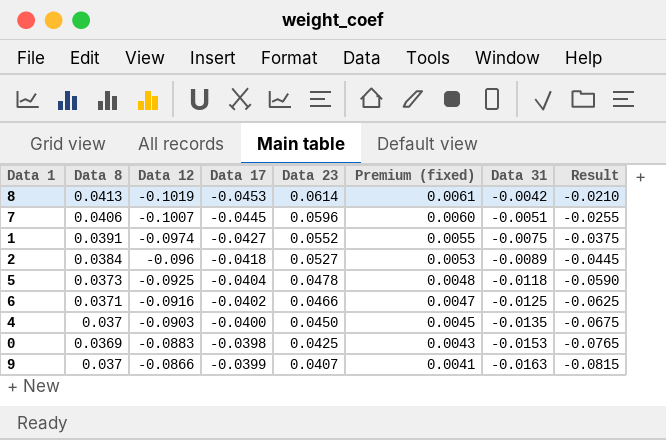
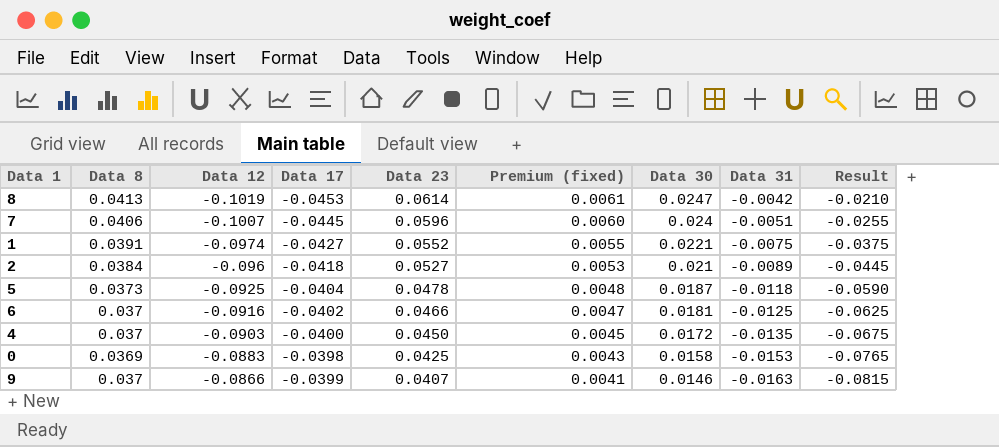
column Data 30 | position: none -> 7
6 | Data 8: 0.0371 -> 0.037

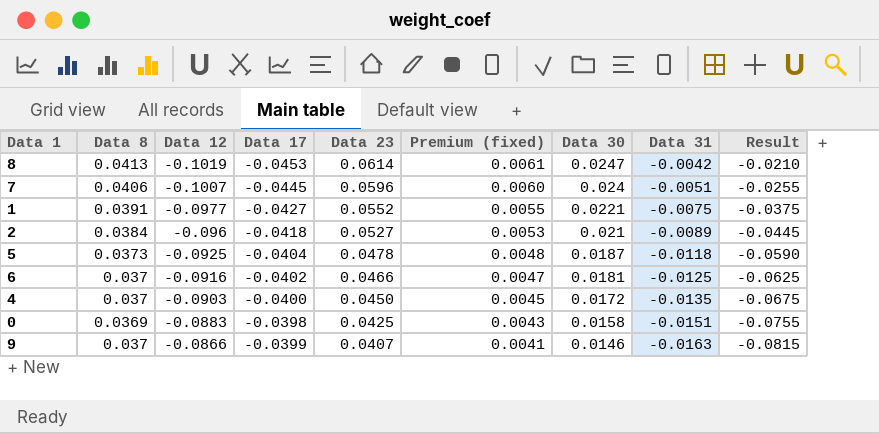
1 | Data 12: -0.0974 -> -0.0977
0 | Data 31: -0.0153 -> -0.0151
0 | Result: -0.0765 -> -0.0755

